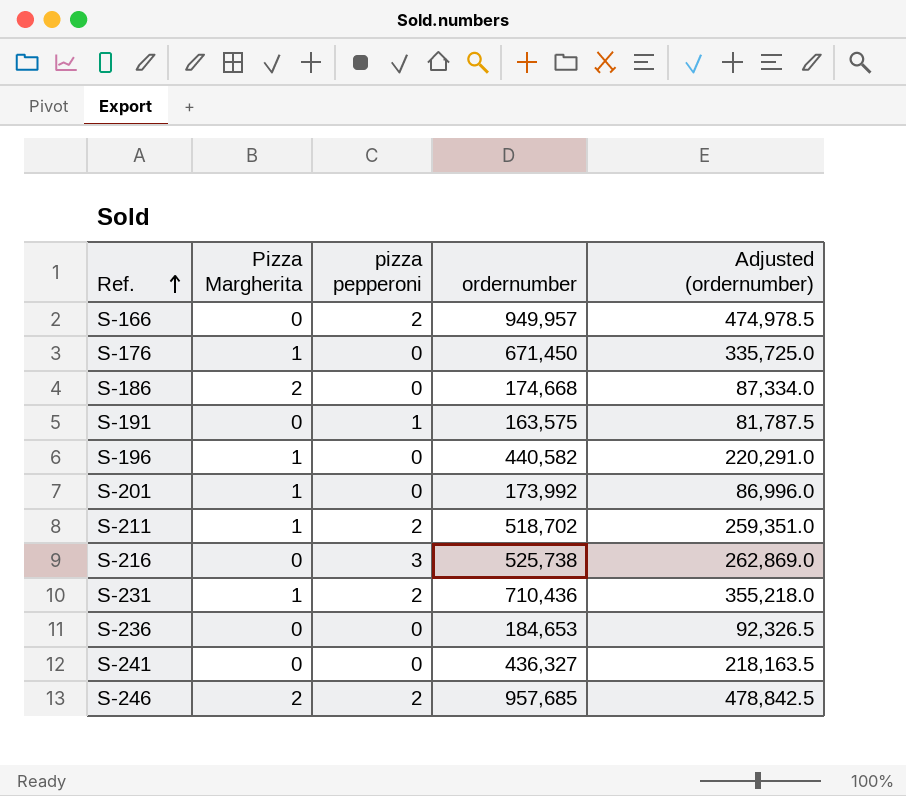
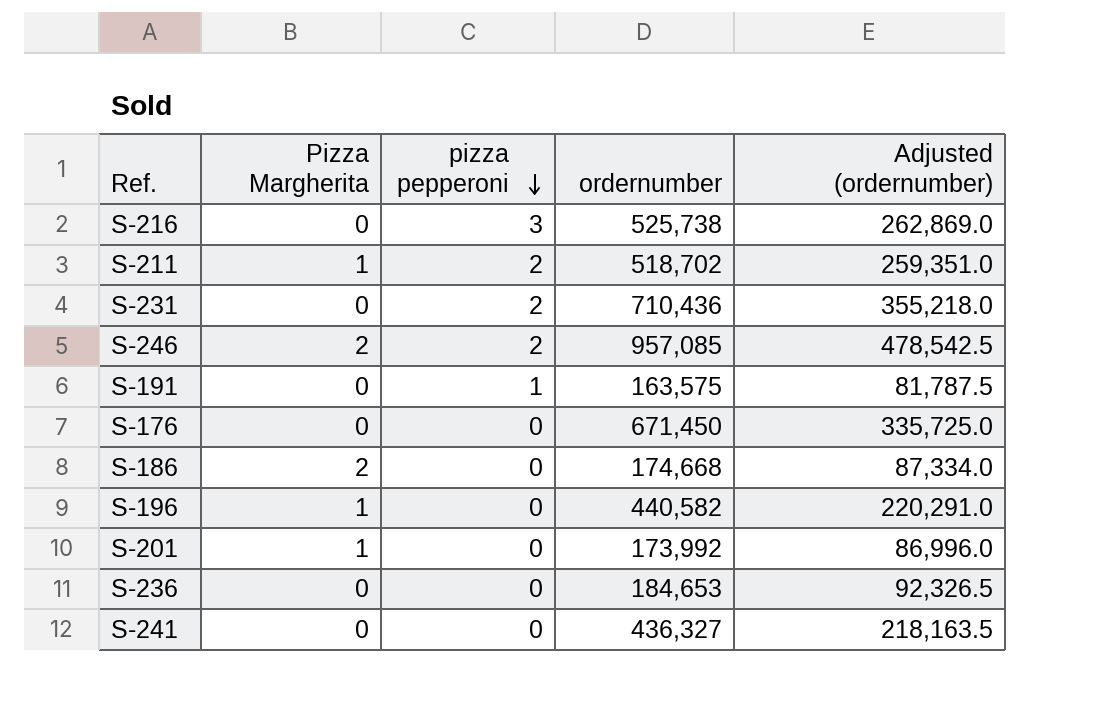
row order: Ref. ascending -> pizza pepperoni descending
row S-166: 0 | 2 | 949,957 | 474,978.5 -> none
S-231 | Pizza Margherita: 1 -> 0
S-246 | ordernumber: 957,685 -> 957,085
S-246 | Adjusted (ordernumber): 478,842.5 -> 478,542.5
S-176 | Pizza Margherita: 1 -> 0

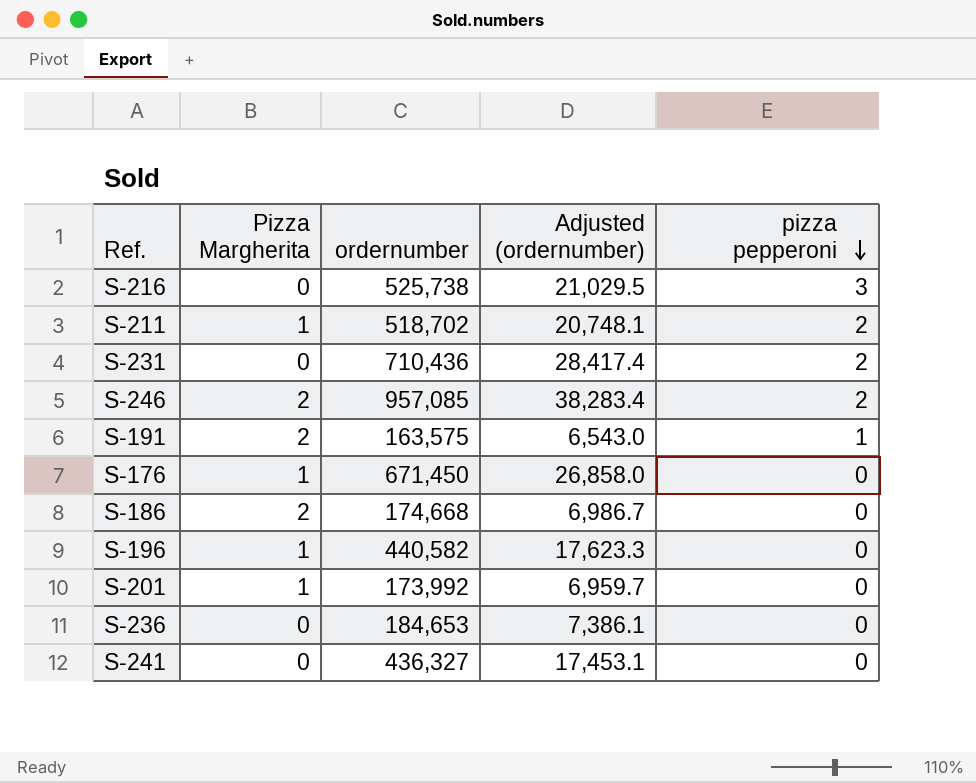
column Adjusted (ordernumber) | formula: [ordernumber] * 0.5 -> [ordernumber] * 0.04
column pizza pepperoni | position: 3 -> 5
S-191 | Pizza Margherita: 0 -> 2
S-176 | Pizza Margherita: 0 -> 1

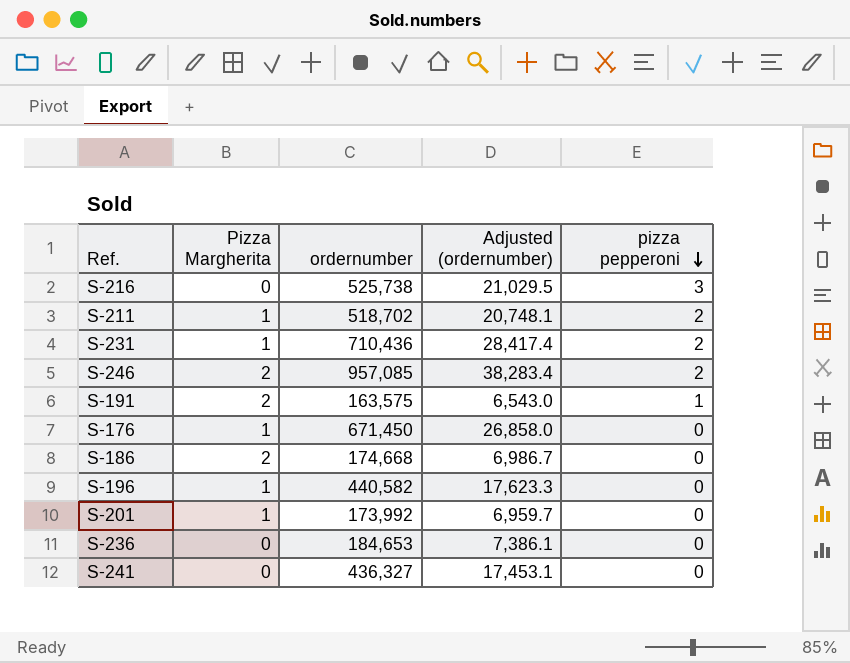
S-231 | Pizza Margherita: 0 -> 1

